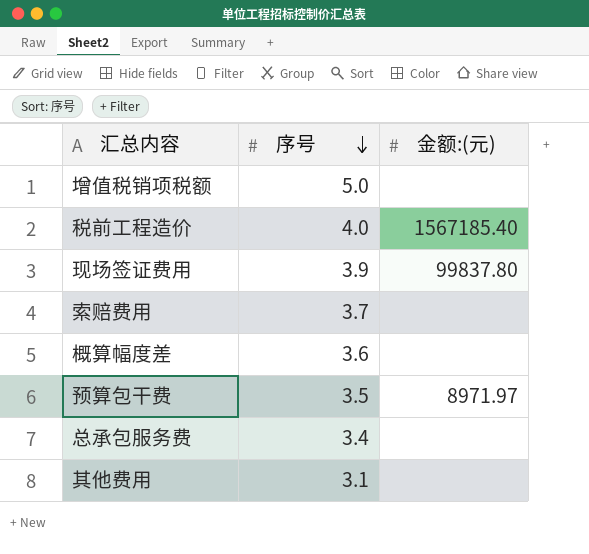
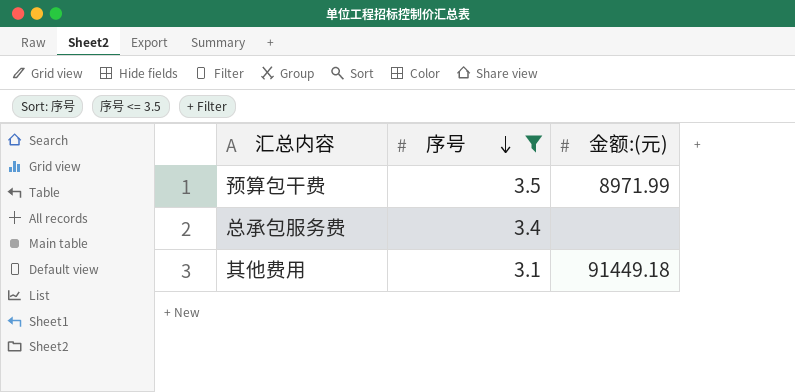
filter: none -> 序号 <= 3.5
预算包干费 | 金额:(元): 8971.97 -> 8971.99
其他费用 | 金额:(元): none -> 91449.18

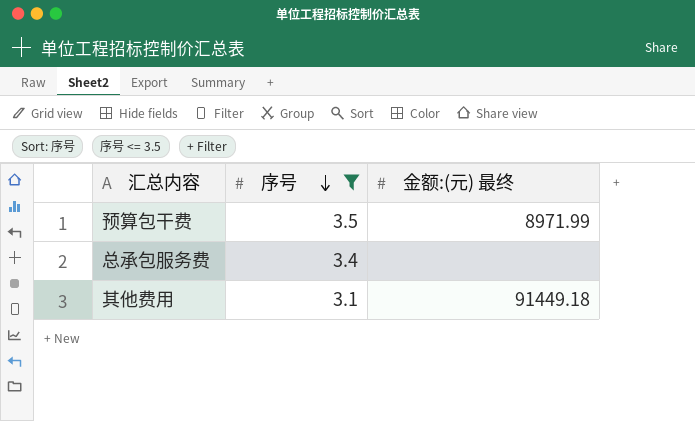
column name: 金额:(元) -> 金额:(元) 最终

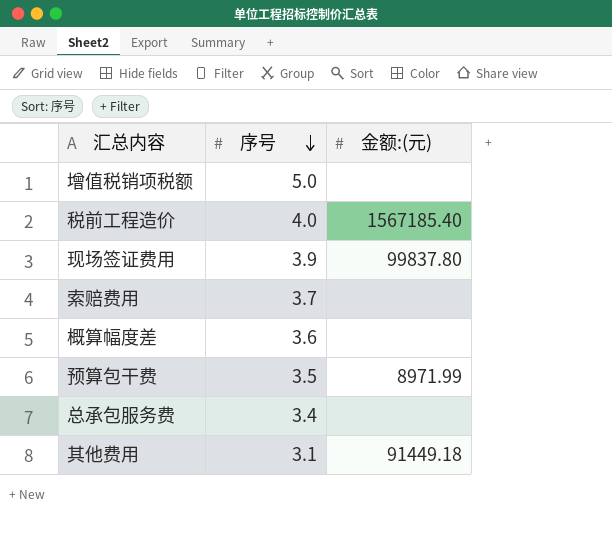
filter: 序号 <= 3.5 -> none
column name: 金额:(元) 最终 -> 金额:(元)

